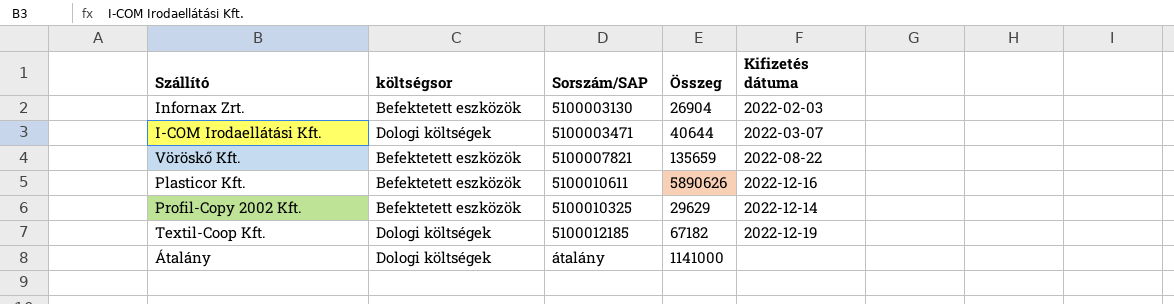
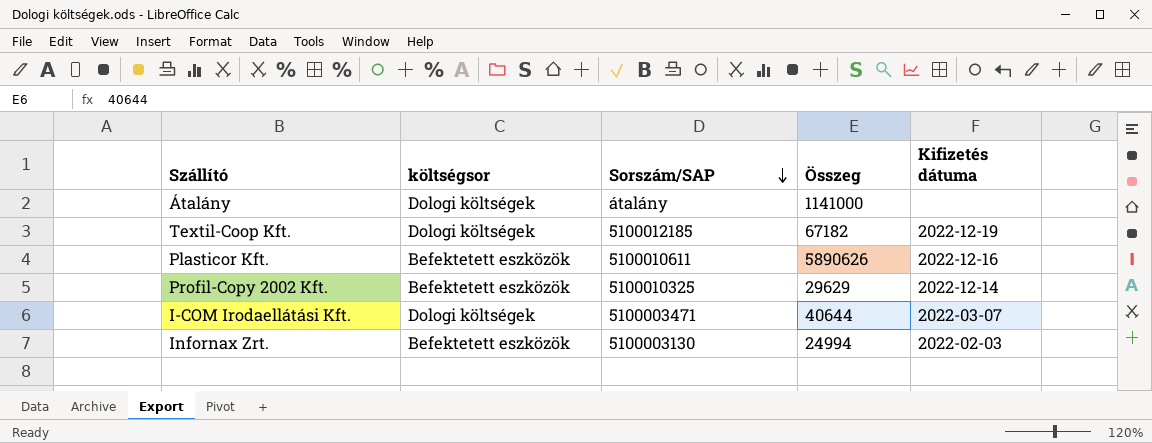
row order: none -> Sorszám/SAP descending
row Vöröskő Kft.: Befektetett eszközök | 5100007821 | 135659 | 2022-08-22 -> none
Infornax Zrt. | Összeg: 26904 -> 24994

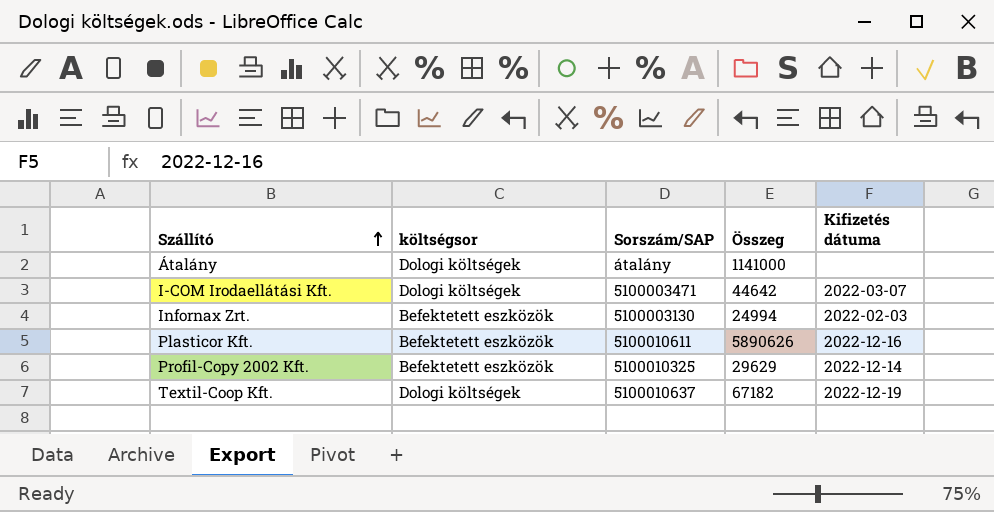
row order: Sorszám/SAP descending -> Szállító ascending
I-COM Irodaellátási Kft. | Összeg: 40644 -> 44642
Textil-Coop Kft. | Sorszám/SAP: 5100012185 -> 5100010637

